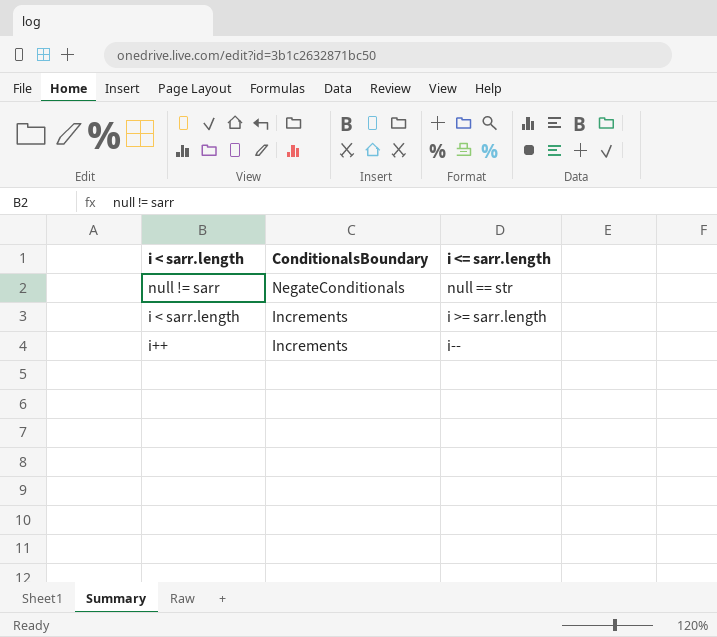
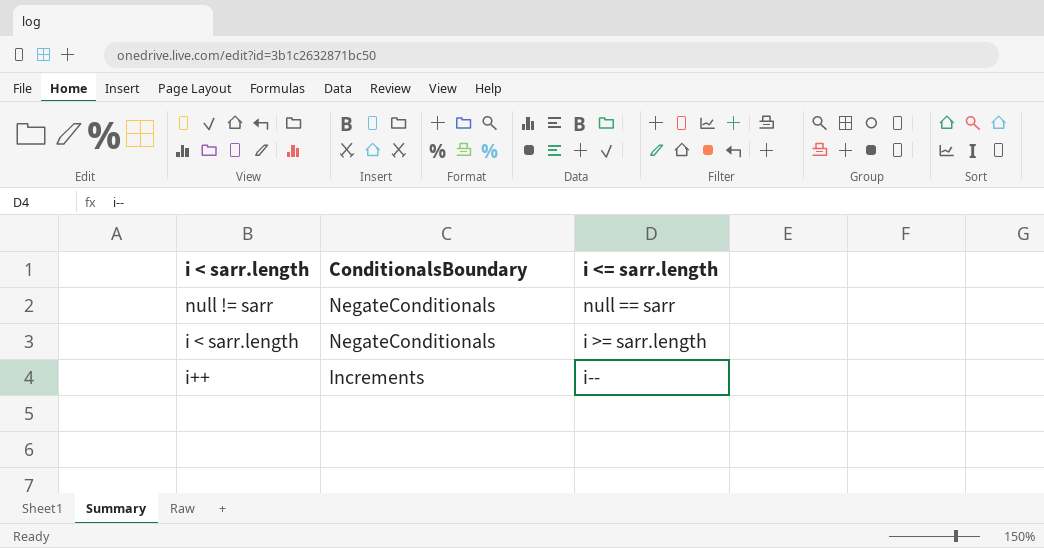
null != sarr | i <= sarr.length: null == str -> null == sarr
i < sarr.length | ConditionalsBoundary: Increments -> NegateConditionals

